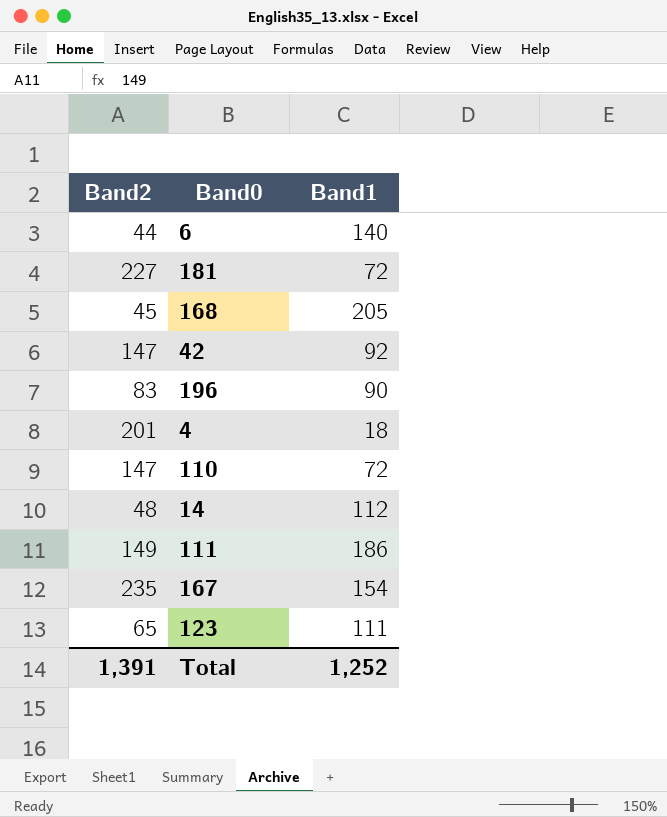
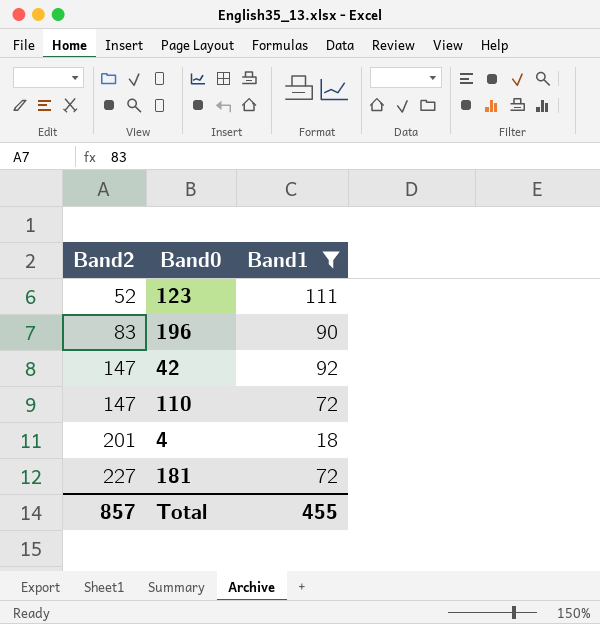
filter: none -> Band1 <= 111
row order: none -> Band2 ascending
123 | Band2: 65 -> 52
Total | Band2: 1,391 -> 857
Total | Band1: 1,252 -> 455

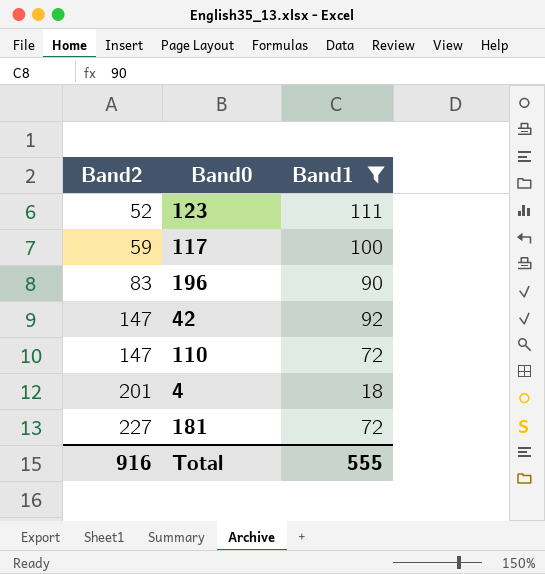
row 117: none -> 59 | 100
Total | Band2: 857 -> 916
Total | Band1: 455 -> 555

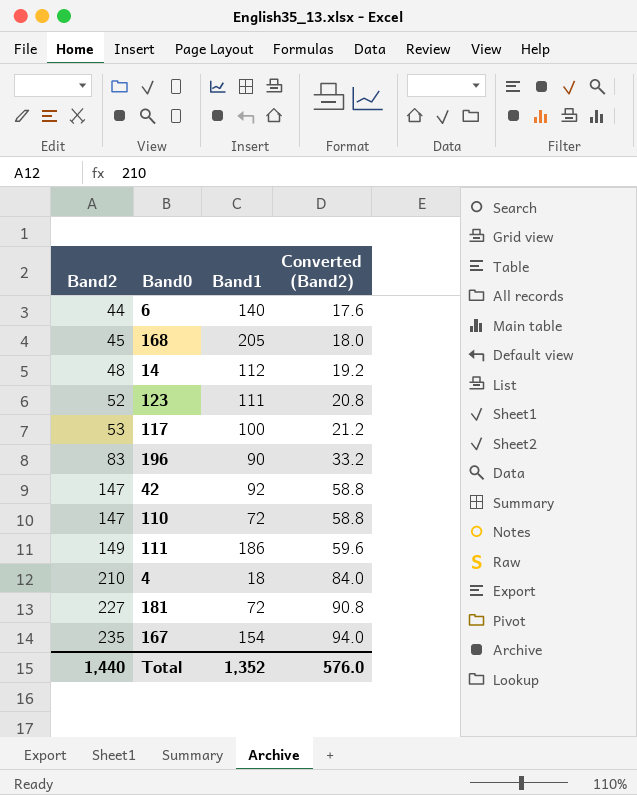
filter: Band1 <= 111 -> none
column Converted (Band2) | formula: none -> [Band2] * 0.4
117 | Band2: 59 -> 53
4 | Band2: 201 -> 210
Total | Band2: 916 -> 1,440
Total | Band1: 555 -> 1,352

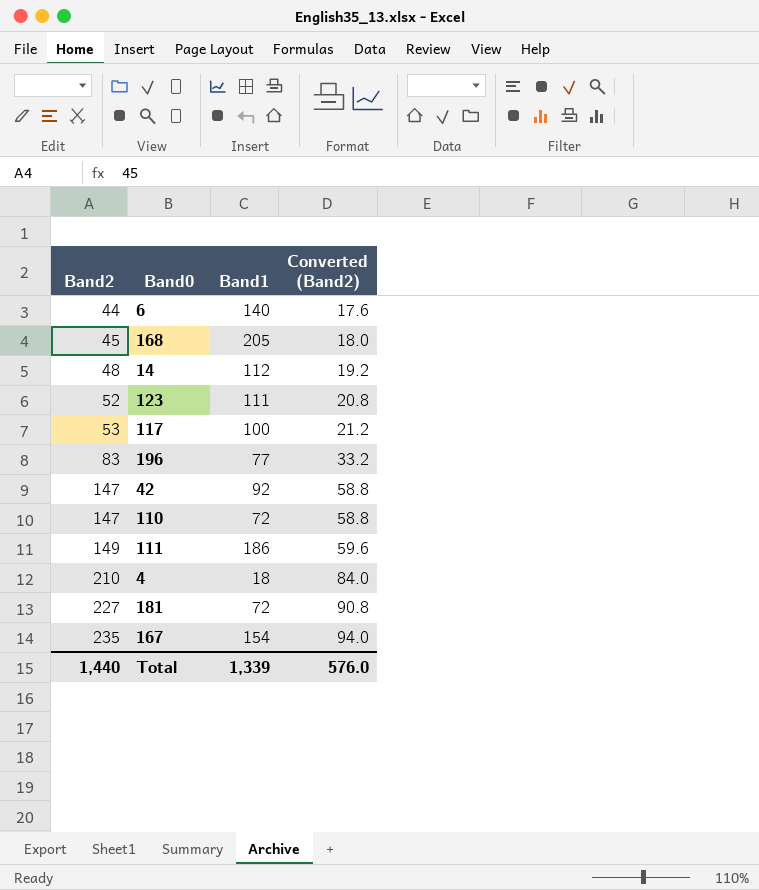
196 | Band1: 90 -> 77
Total | Band1: 1,352 -> 1,339

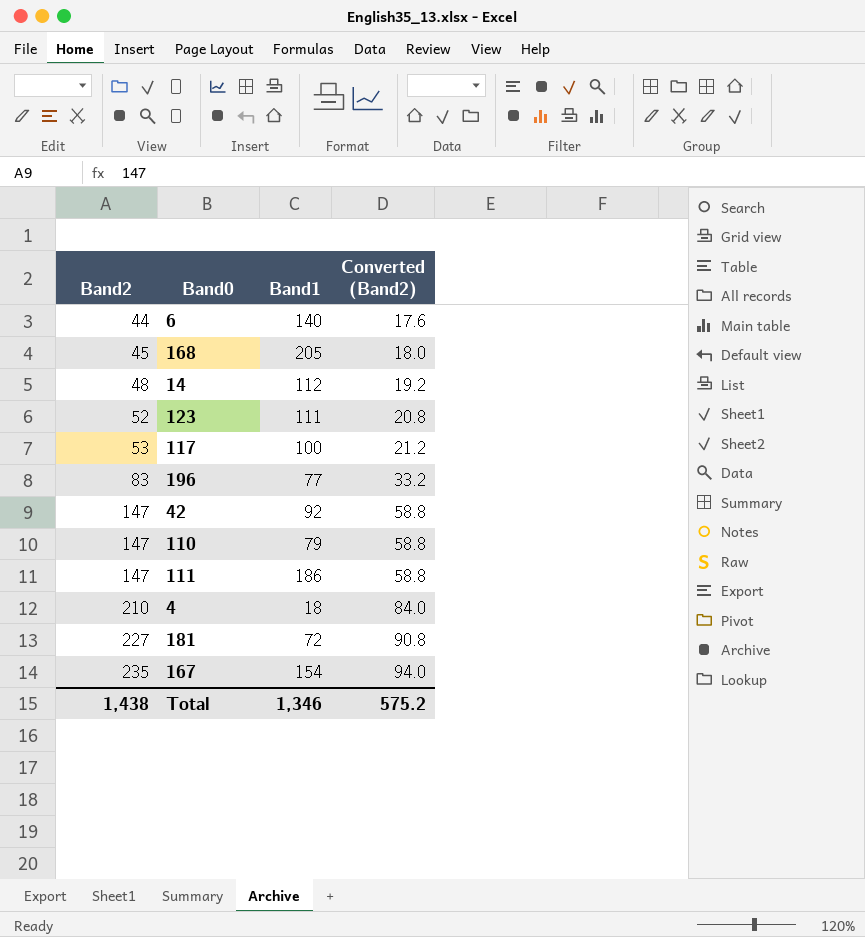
110 | Band1: 72 -> 79
111 | Band2: 149 -> 147
111 | Converted (Band2): 59.6 -> 58.8
Total | Band2: 1,440 -> 1,438
Total | Band1: 1,339 -> 1,346
Total | Converted (Band2): 576.0 -> 575.2

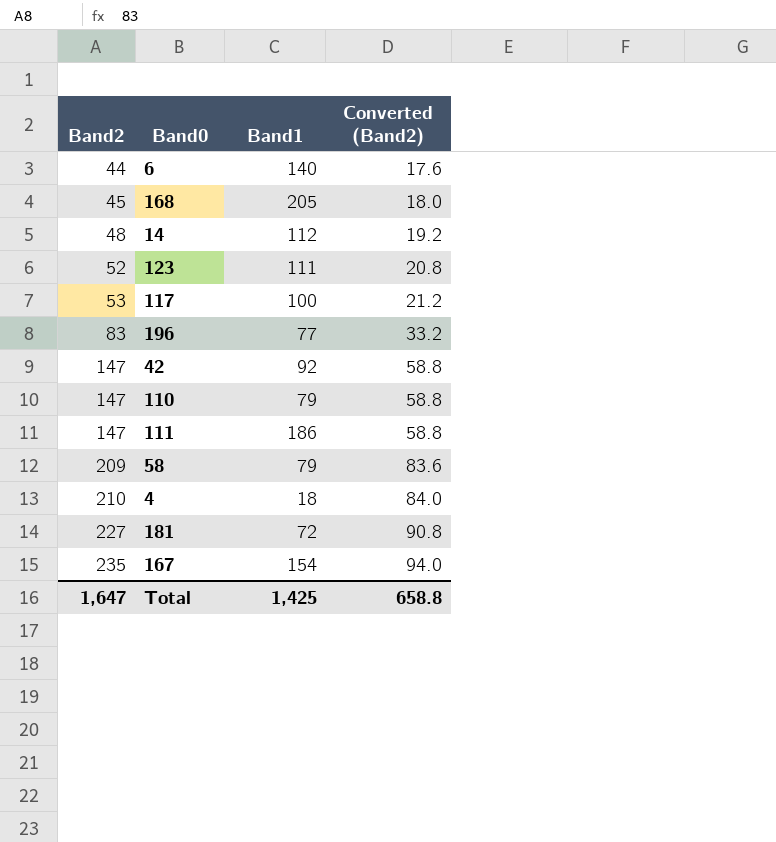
row 58: none -> 209 | 79 | 83.6
Total | Band2: 1,438 -> 1,647
Total | Band1: 1,346 -> 1,425
Total | Converted (Band2): 575.2 -> 658.8

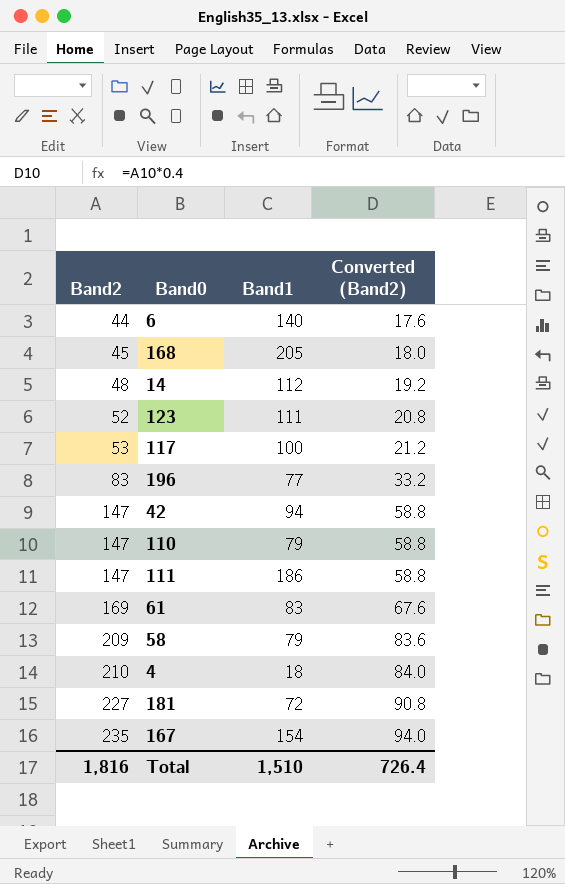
42 | Band1: 92 -> 94
row 61: none -> 169 | 83 | 67.6
Total | Band2: 1,647 -> 1,816
Total | Band1: 1,425 -> 1,510
Total | Converted (Band2): 658.8 -> 726.4

